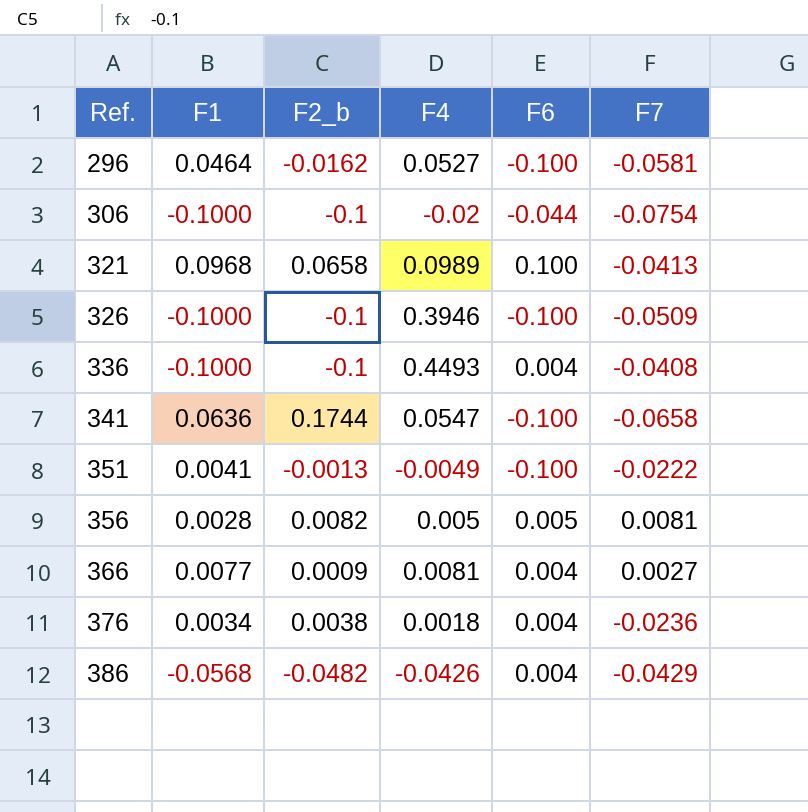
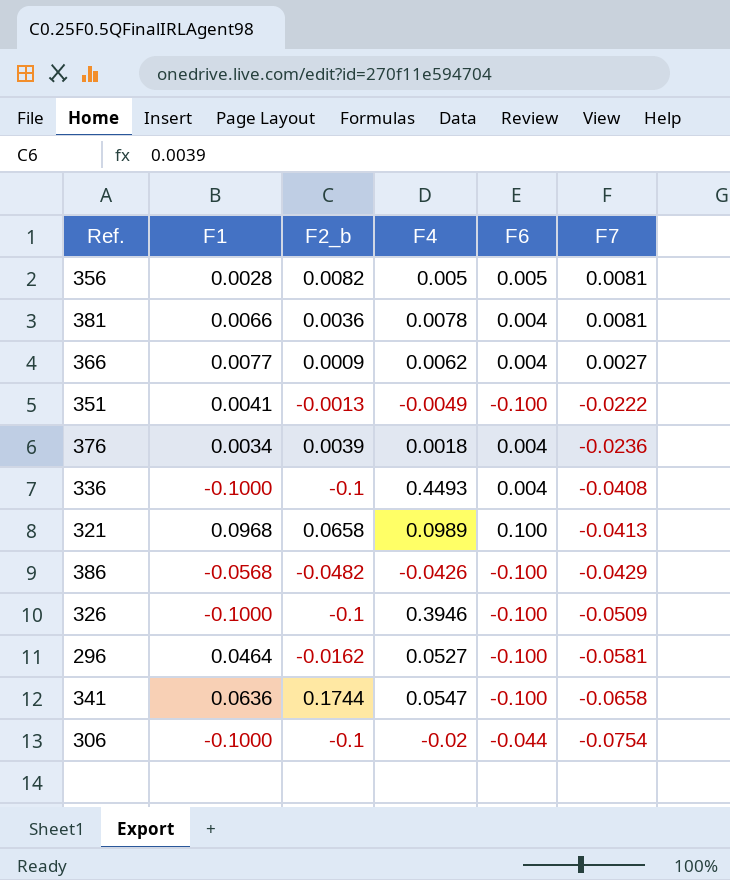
row order: Ref. ascending -> F7 descending
row 381: none -> 0.0066 | 0.0036 | 0.0078 | 0.004 | 0.0081
366 | F4: 0.0081 -> 0.0062
376 | F2_b: 0.0038 -> 0.0039
386 | F6: 0.004 -> -0.100

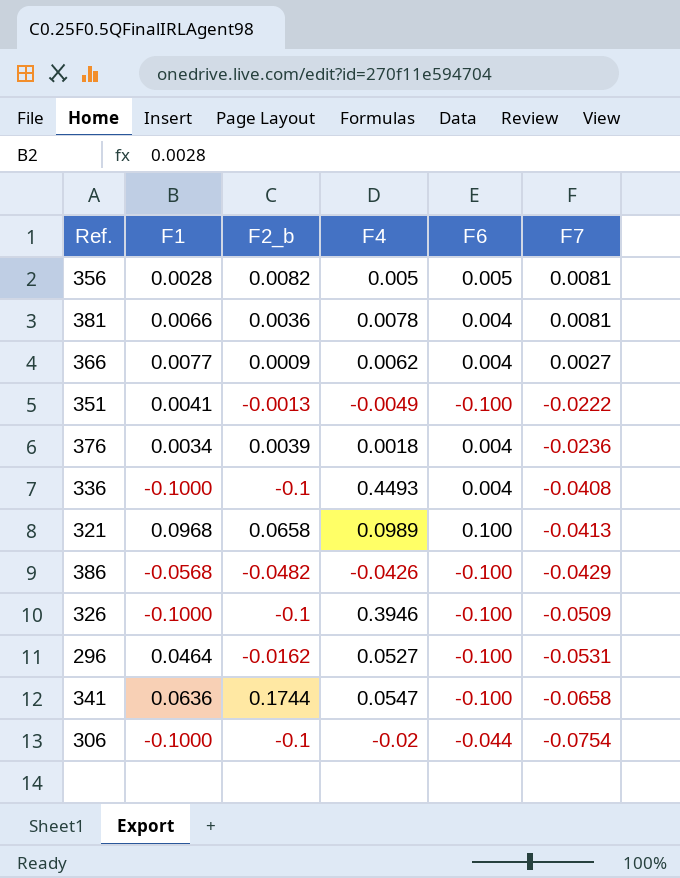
296 | F7: -0.0581 -> -0.0531

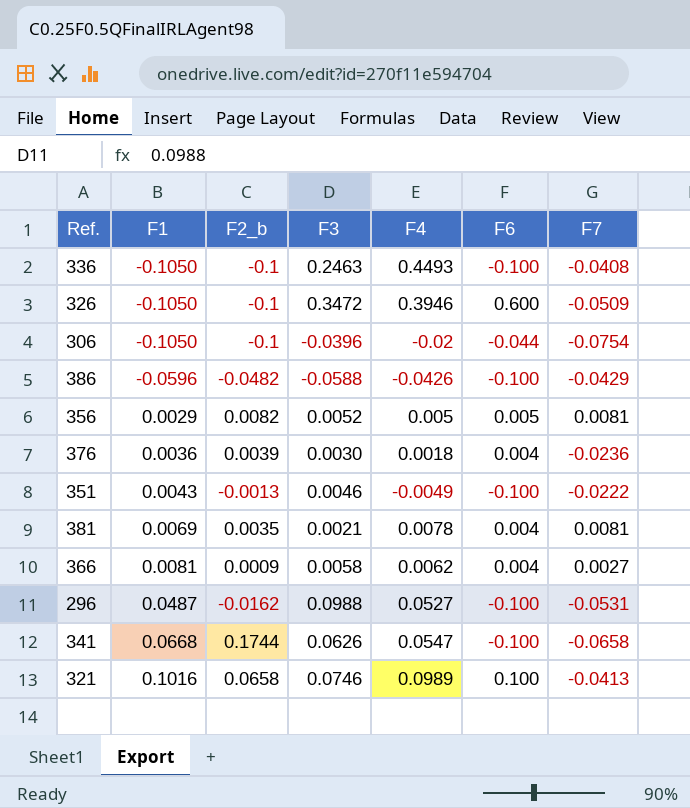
row order: F7 descending -> F1 ascending
column F3 | position: none -> 4
336 | F1: -0.1000 -> -0.1050
336 | F6: 0.004 -> -0.100
326 | F1: -0.1000 -> -0.1050
326 | F6: -0.100 -> 0.600
306 | F1: -0.1000 -> -0.1050
386 | F1: -0.0568 -> -0.0596
356 | F1: 0.0028 -> 0.0029
376 | F1: 0.0034 -> 0.0036
351 | F1: 0.0041 -> 0.0043
381 | F1: 0.0066 -> 0.0069
381 | F2_b: 0.0036 -> 0.0035
366 | F1: 0.0077 -> 0.0081
296 | F1: 0.0464 -> 0.0487
341 | F1: 0.0636 -> 0.0668
321 | F1: 0.0968 -> 0.1016

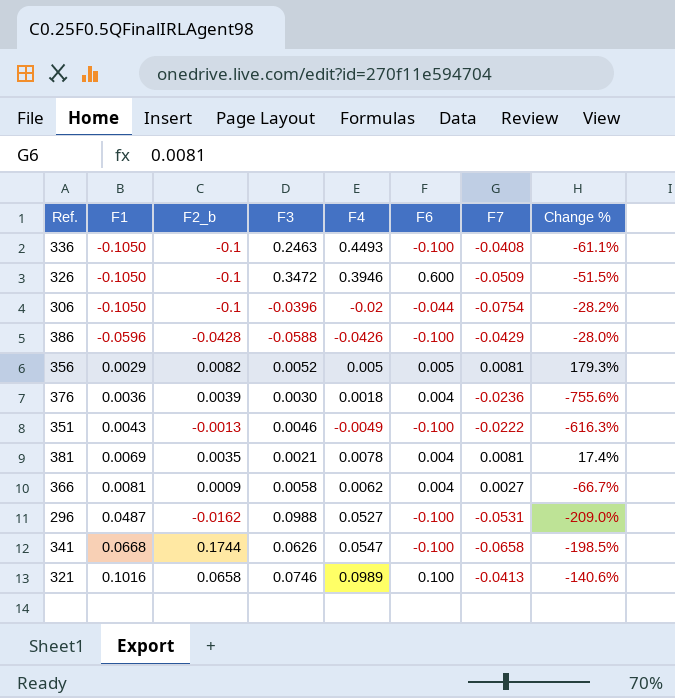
column Change % | formula: none -> ([F7] - [F1]) / [F1]
386 | F2_b: -0.0482 -> -0.0428

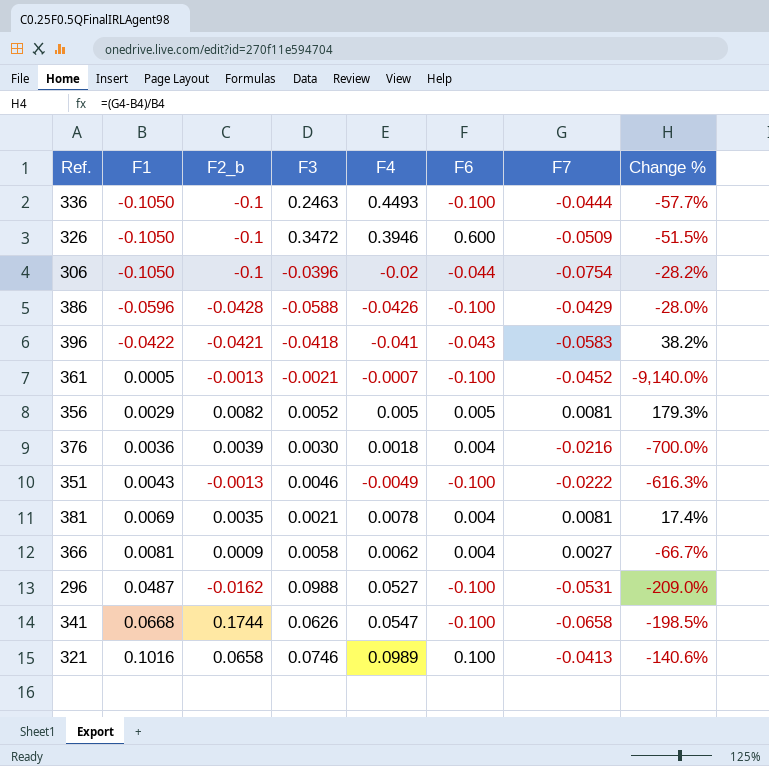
336 | F7: -0.0408 -> -0.0444
336 | Change %: -61.1% -> -57.7%
row 396: none -> -0.0422 | -0.0421 | -0.0418 | -0.041 | -0.043 | -0.0583 | 38.2%
row 361: none -> 0.0005 | -0.0013 | -0.0021 | -0.0007 | -0.100 | -0.0452 | -9,140.0%
376 | F7: -0.0236 -> -0.0216
376 | Change %: -755.6% -> -700.0%

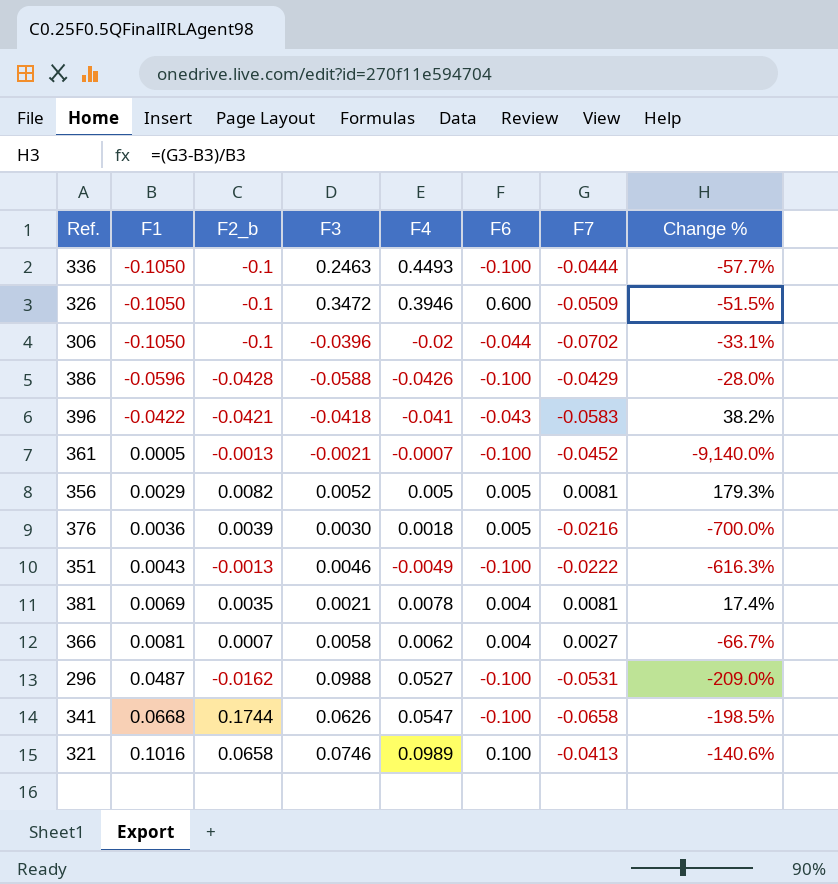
306 | F7: -0.0754 -> -0.0702
306 | Change %: -28.2% -> -33.1%
376 | F6: 0.004 -> 0.005
366 | F2_b: 0.0009 -> 0.0007

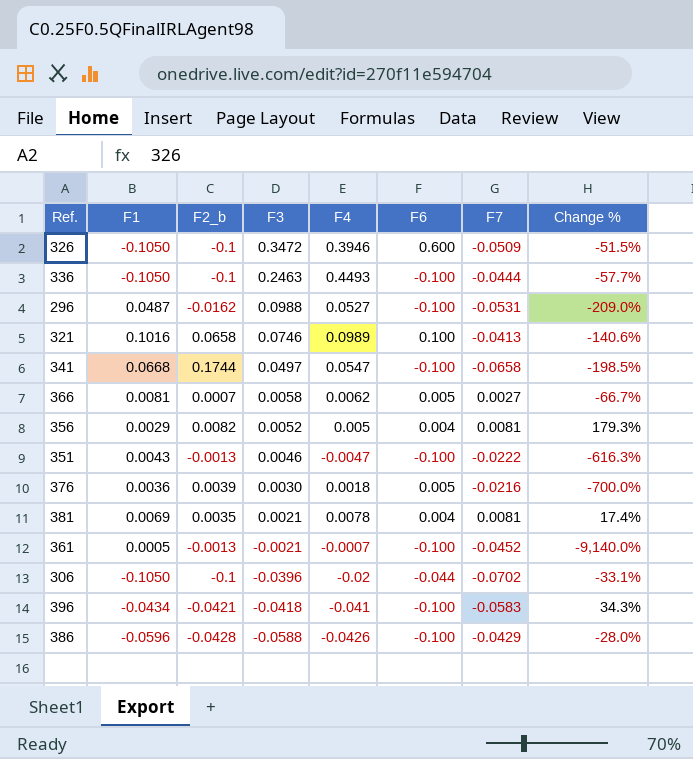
row order: F1 ascending -> F3 descending
341 | F3: 0.0626 -> 0.0497
366 | F6: 0.004 -> 0.005
356 | F6: 0.005 -> 0.004
351 | F4: -0.0049 -> -0.0047
396 | F1: -0.0422 -> -0.0434
396 | F6: -0.043 -> -0.100
396 | Change %: 38.2% -> 34.3%

